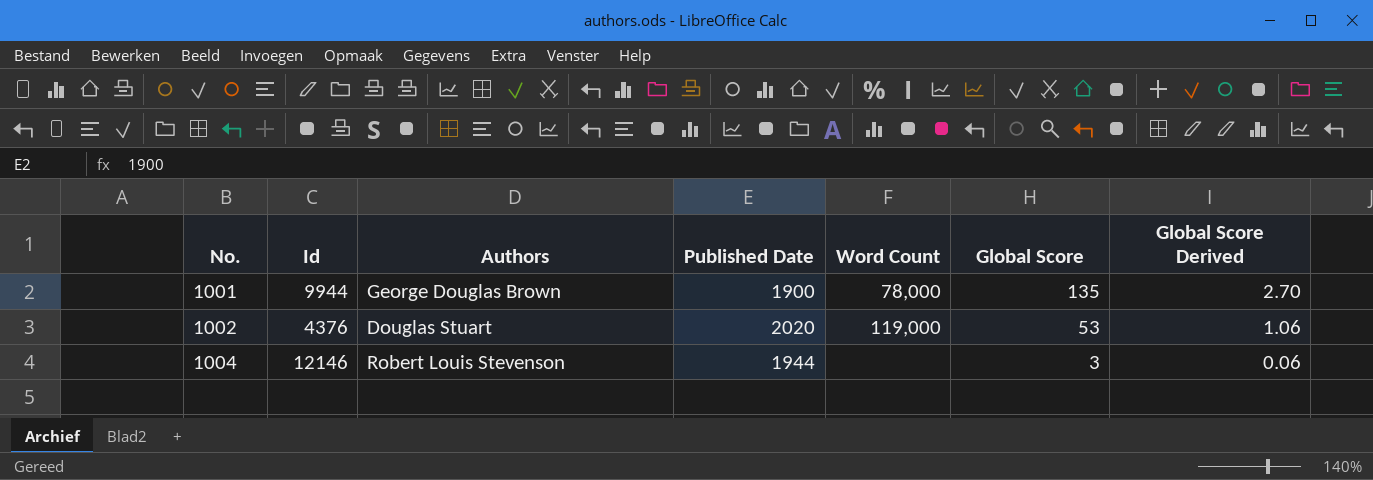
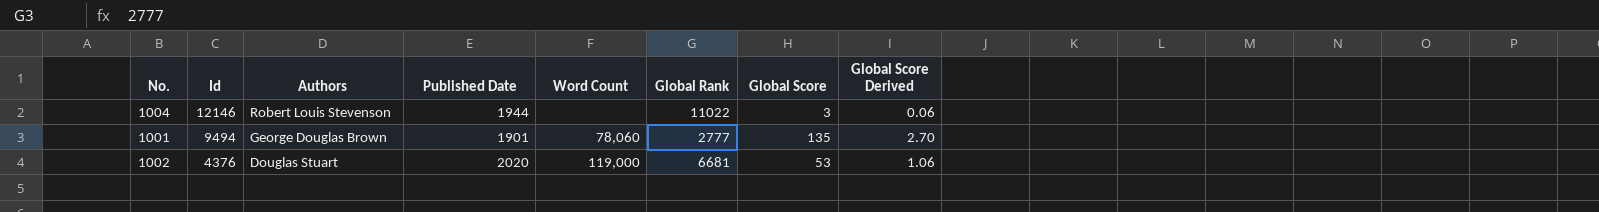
row order: No. ascending -> Id descending
column Global Rank | position: none -> 6
1001 | Id: 9944 -> 9494
1001 | Published Date: 1900 -> 1901
1001 | Word Count: 78,000 -> 78,060

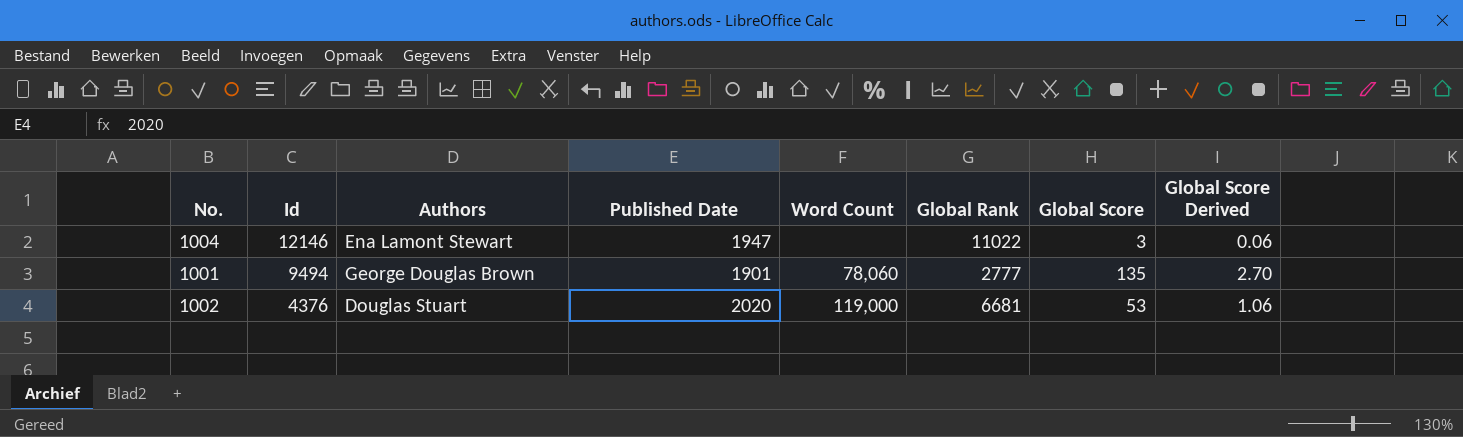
1004 | Authors: Robert Louis Stevenson -> Ena Lamont Stewart
1004 | Published Date: 1944 -> 1947

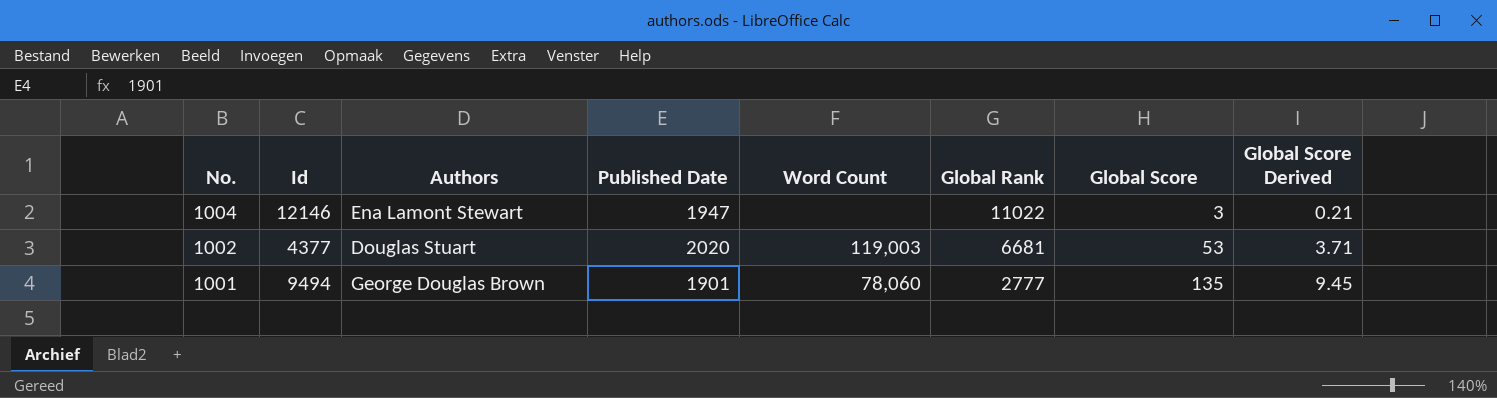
row order: Id descending -> No. descending
column Global Score Derived | formula: [Global Score] * 0.02 -> [Global Score] * 0.07
1002 | Id: 4376 -> 4377
1002 | Word Count: 119,000 -> 119,003

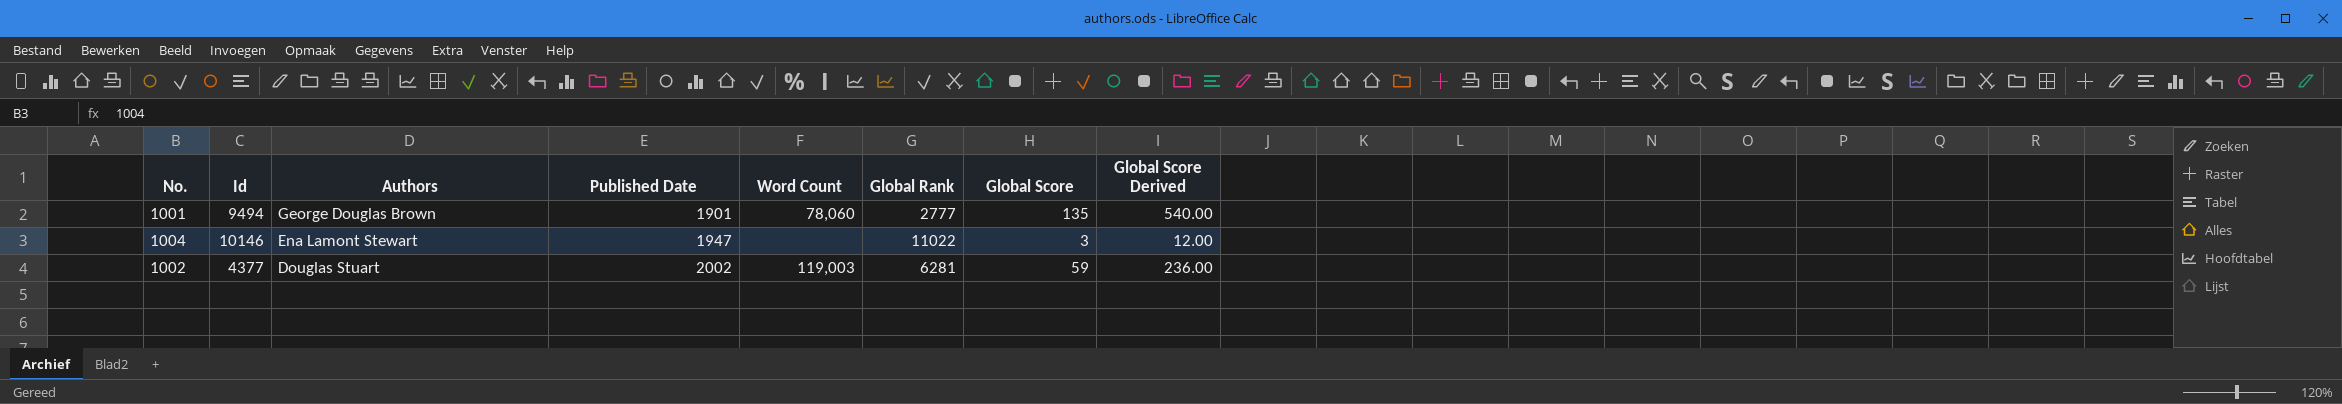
row order: No. descending -> Authors descending
column Global Score Derived | formula: [Global Score] * 0.07 -> [Global Score] * 4
1004 | Id: 12146 -> 10146
1002 | Published Date: 2020 -> 2002
1002 | Global Rank: 6681 -> 6281
1002 | Global Score: 53 -> 59

